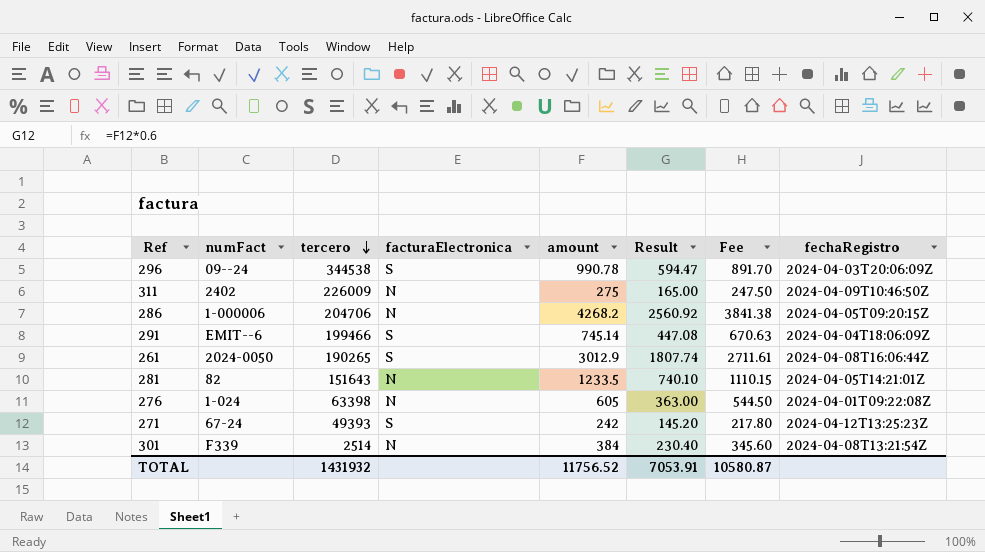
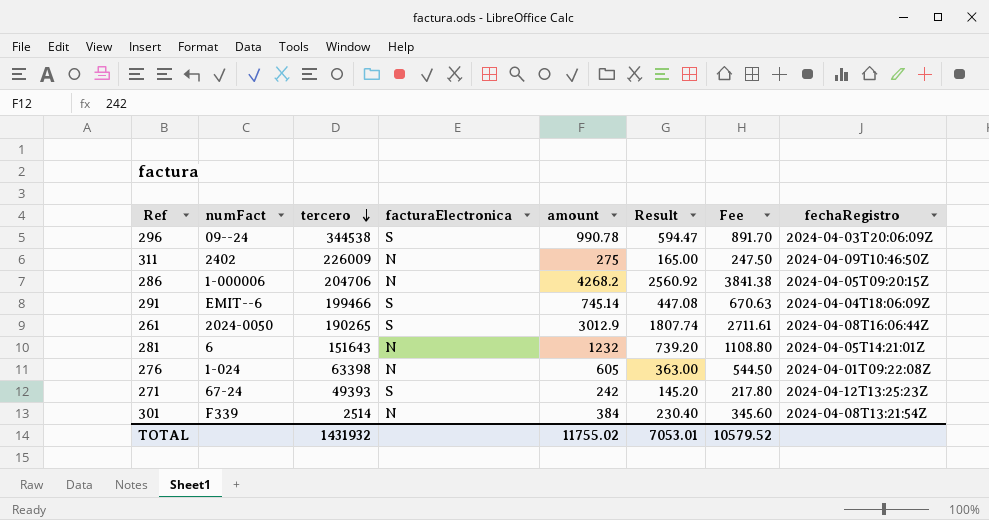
281 | numFact: 82 -> 6
281 | amount: 1233.5 -> 1232
281 | Result: 740.10 -> 739.20
281 | Fee: 1110.15 -> 1108.80
TOTAL | amount: 11756.52 -> 11755.02
TOTAL | Result: 7053.91 -> 7053.01
TOTAL | Fee: 10580.87 -> 10579.52

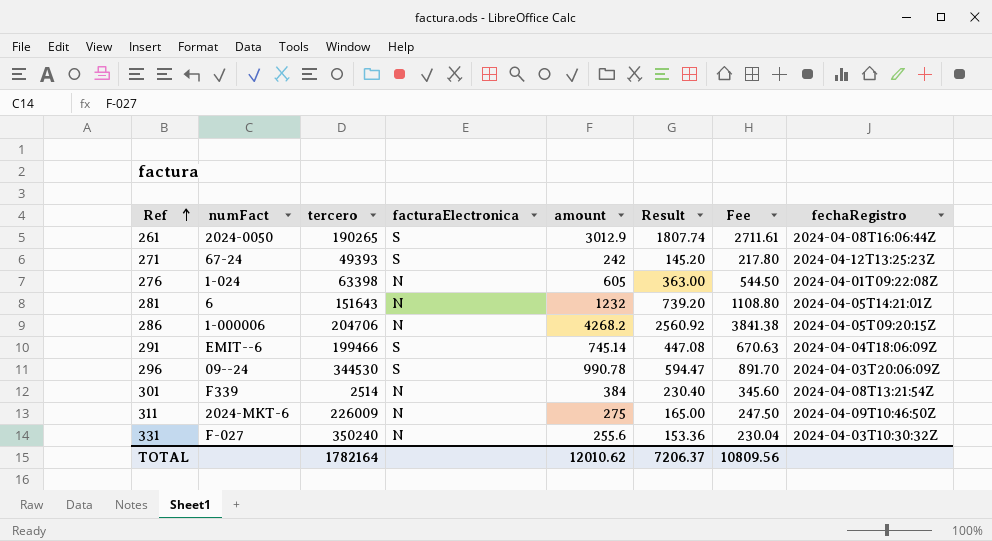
row order: tercero descending -> Ref ascending
296 | tercero: 344538 -> 344530
311 | numFact: 2402 -> 2024-MKT-6
row 331: none -> F-027 | 350240 | N | 255.6 | 153.36 | 230.04 | 2024-04-03T10:30:32Z
TOTAL | tercero: 1431932 -> 1782164
TOTAL | amount: 11755.02 -> 12010.62
TOTAL | Result: 7053.01 -> 7206.37
TOTAL | Fee: 10579.52 -> 10809.56

